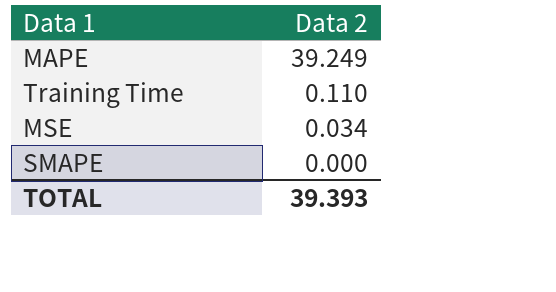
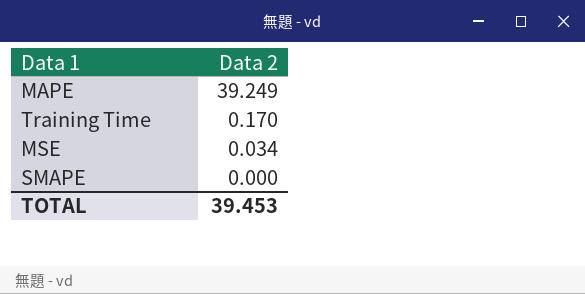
Training Time | Data 2: 0.110 -> 0.170
TOTAL | Data 2: 39.393 -> 39.453

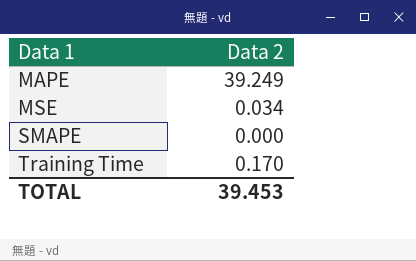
row order: Data 2 descending -> Data 1 ascending

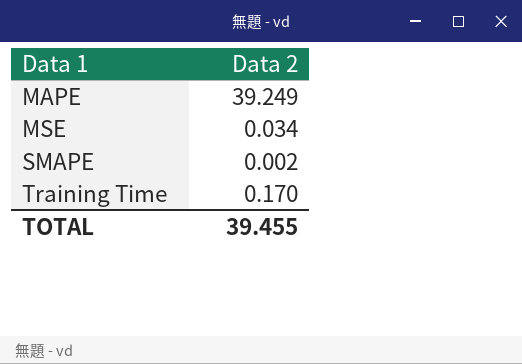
SMAPE | Data 2: 0.000 -> 0.002
TOTAL | Data 2: 39.453 -> 39.455

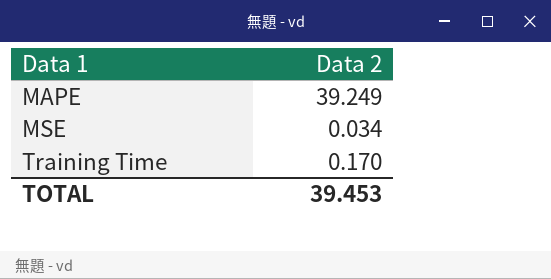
row SMAPE: 0.002 -> none
TOTAL | Data 2: 39.455 -> 39.453

